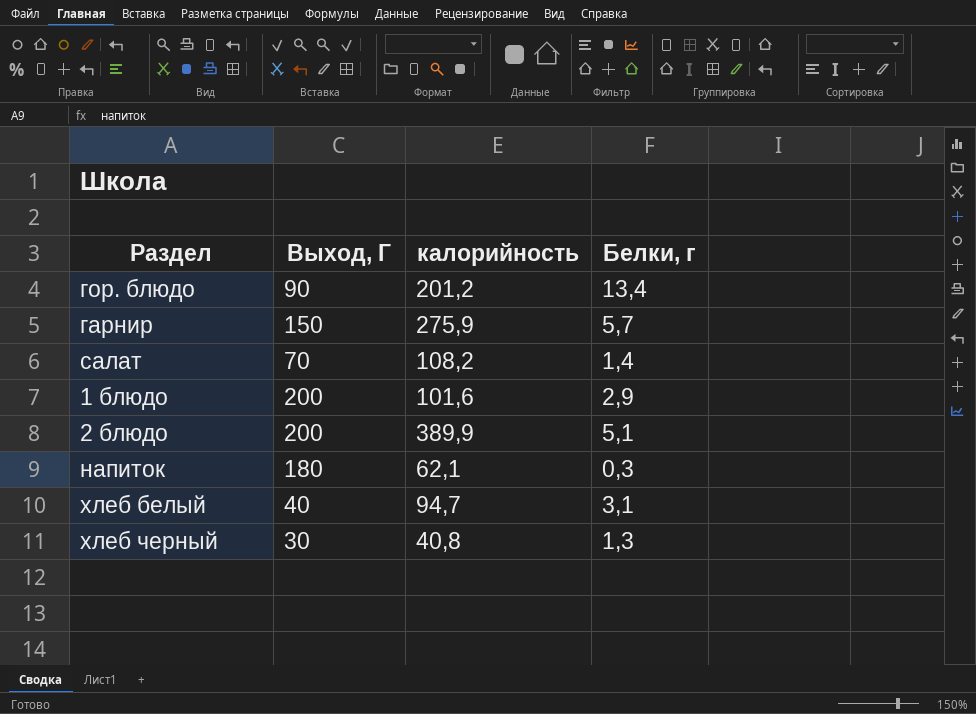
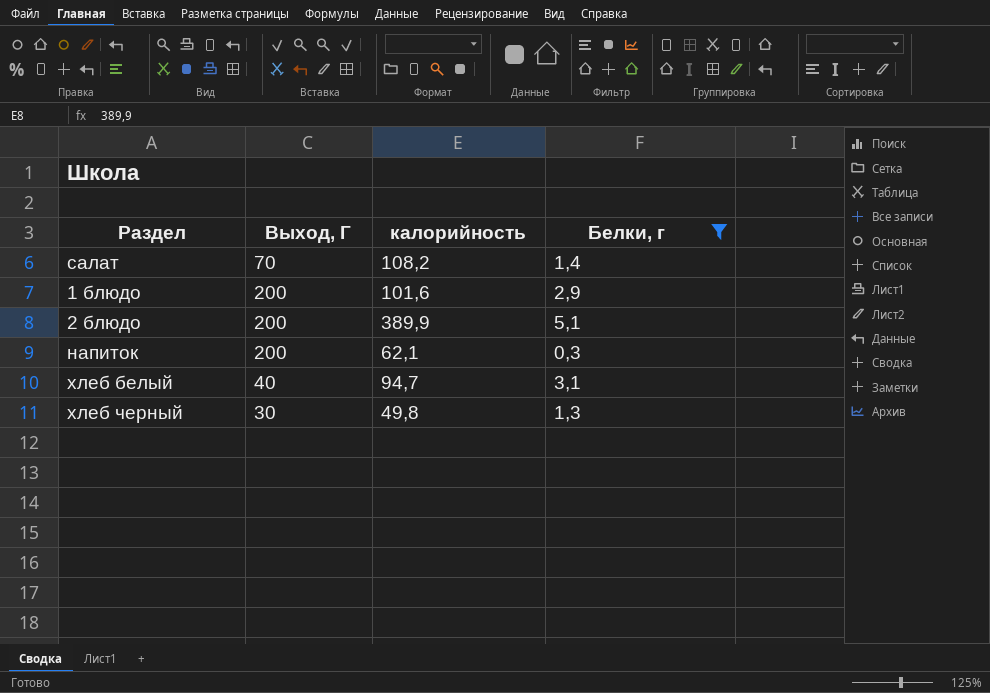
filter: none -> Белки, г <= 5,1
напиток | Выход, Г: 180 -> 200
хлеб черный | калорийность: 40,8 -> 49,8

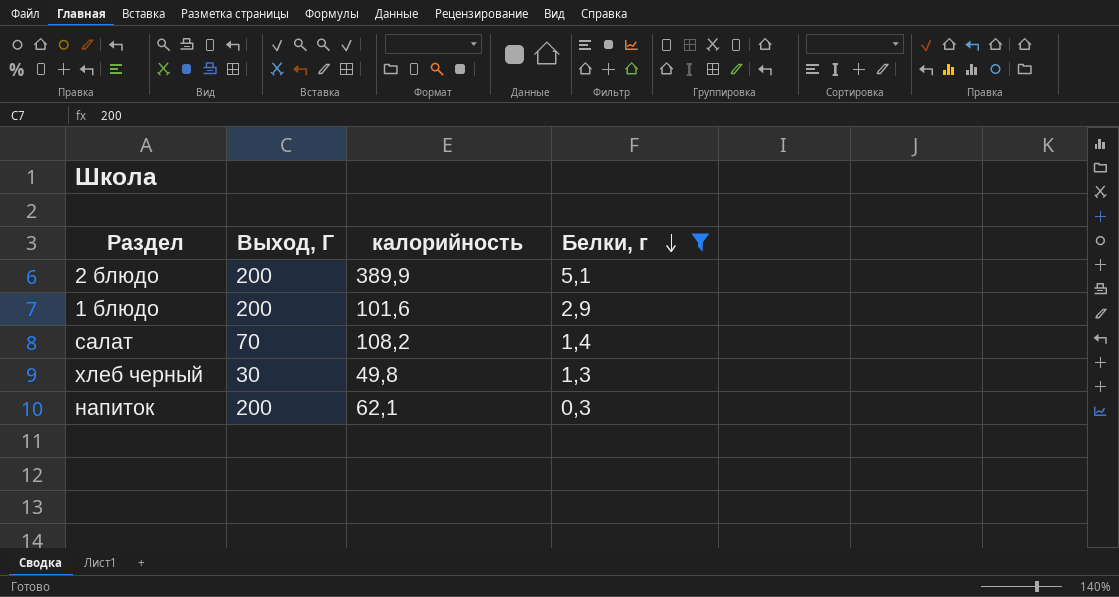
row order: none -> Белки, г descending
row хлеб белый: 40 | 94,7 | 3,1 -> none

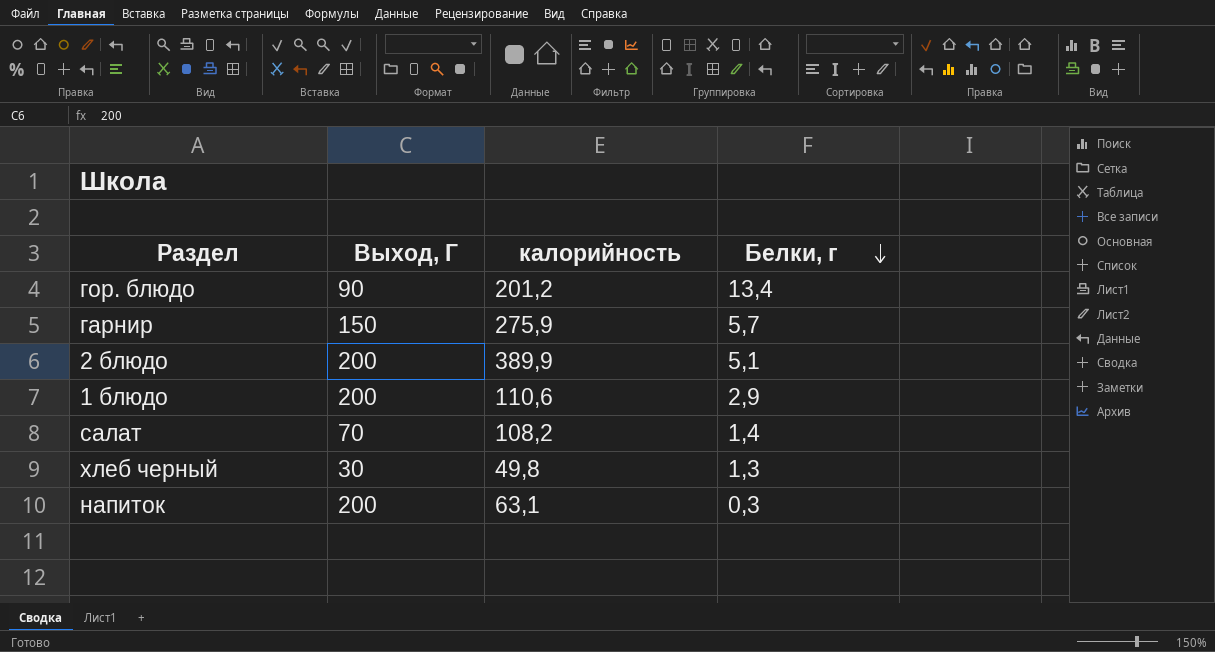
filter: Белки, г <= 5,1 -> none
1 блюдо | калорийность: 101,6 -> 110,6
напиток | калорийность: 62,1 -> 63,1

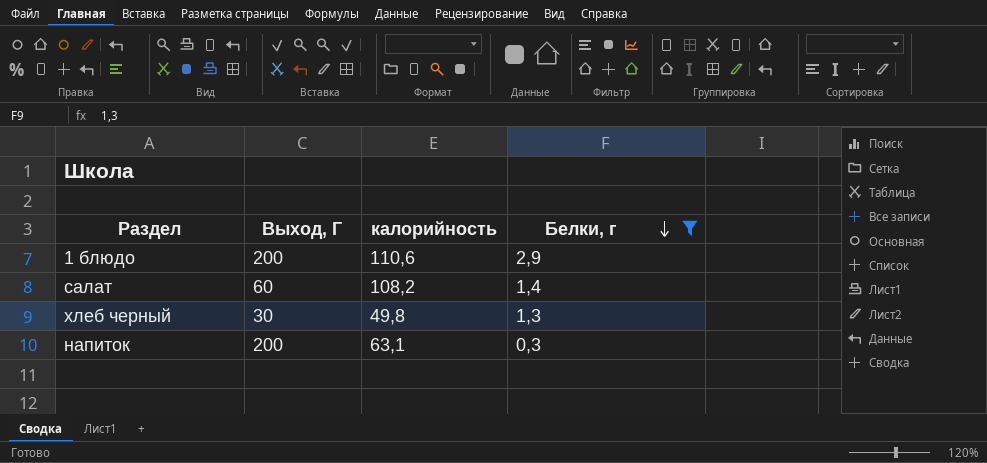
filter: none -> Белки, г <= 2,9
салат | Выход, Г: 70 -> 60

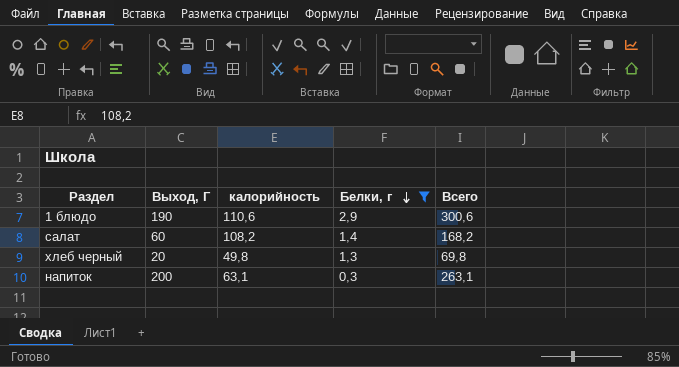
column Всего | formula: none -> [Выход, Г] + [калорийность]
1 блюдо | Выход, Г: 200 -> 190
хлеб черный | Выход, Г: 30 -> 20

